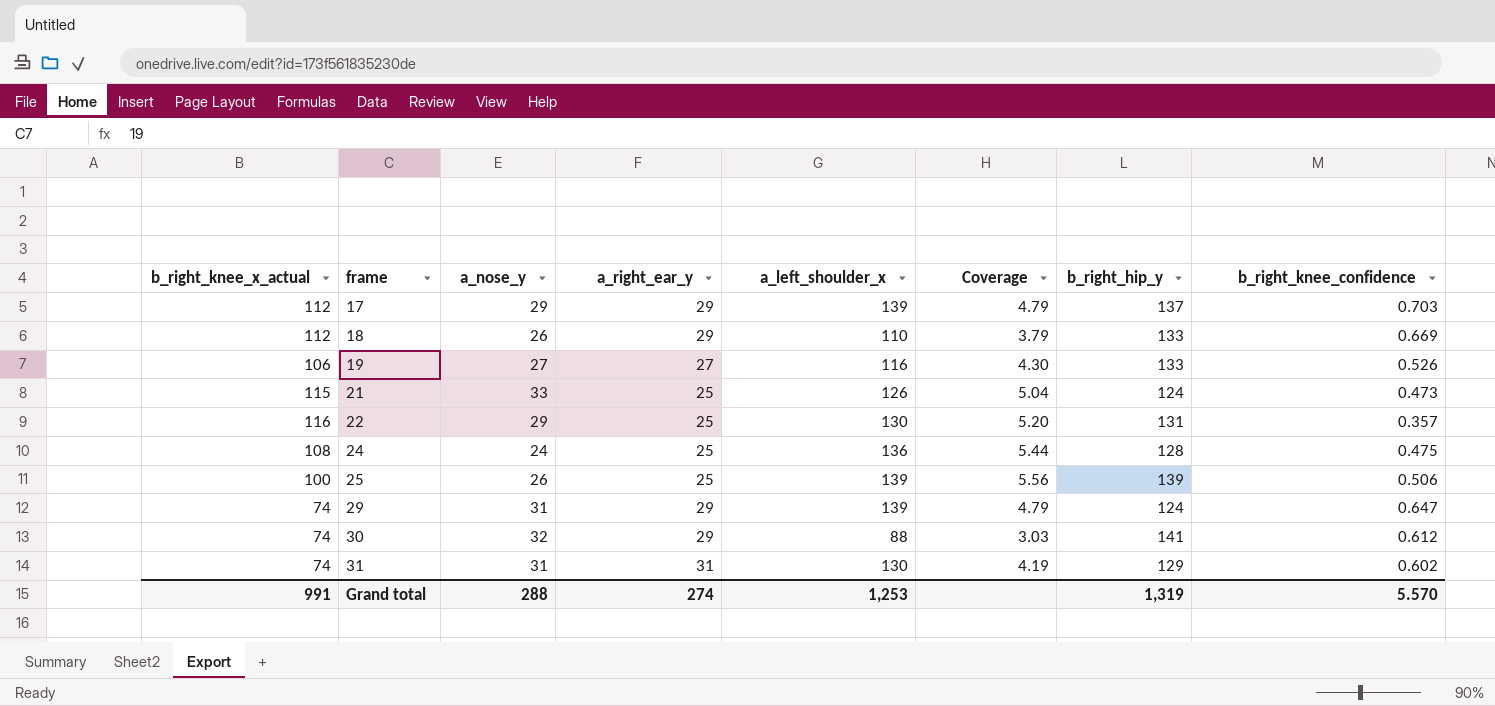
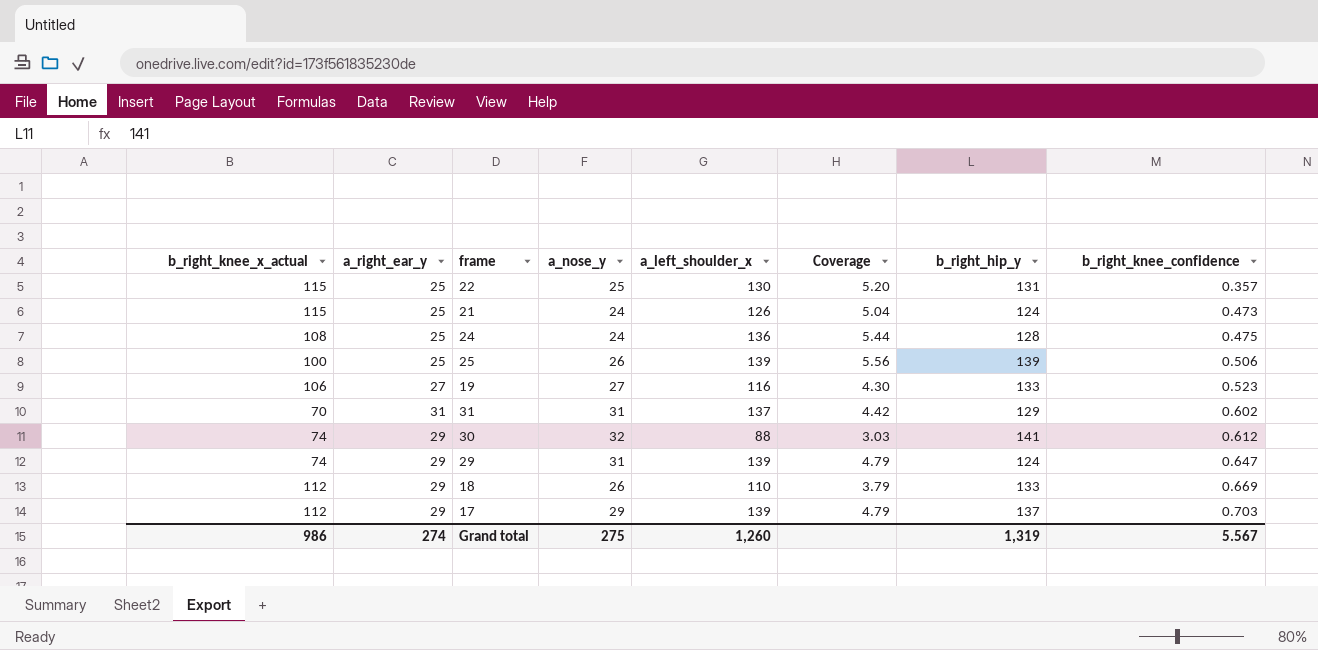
row order: frame ascending -> b_right_knee_confidence ascending
column a_right_ear_y | position: 4 -> 2
22 | b_right_knee_x_actual: 116 -> 115
22 | a_nose_y: 29 -> 25
21 | a_nose_y: 33 -> 24
19 | b_right_knee_confidence: 0.526 -> 0.523
31 | b_right_knee_x_actual: 74 -> 70
31 | a_left_shoulder_x: 130 -> 137
31 | Coverage: 4.19 -> 4.42
Grand total | b_right_knee_x_actual: 991 -> 986
Grand total | a_nose_y: 288 -> 275
Grand total | a_left_shoulder_x: 1,253 -> 1,260
Grand total | b_right_knee_confidence: 5.570 -> 5.567

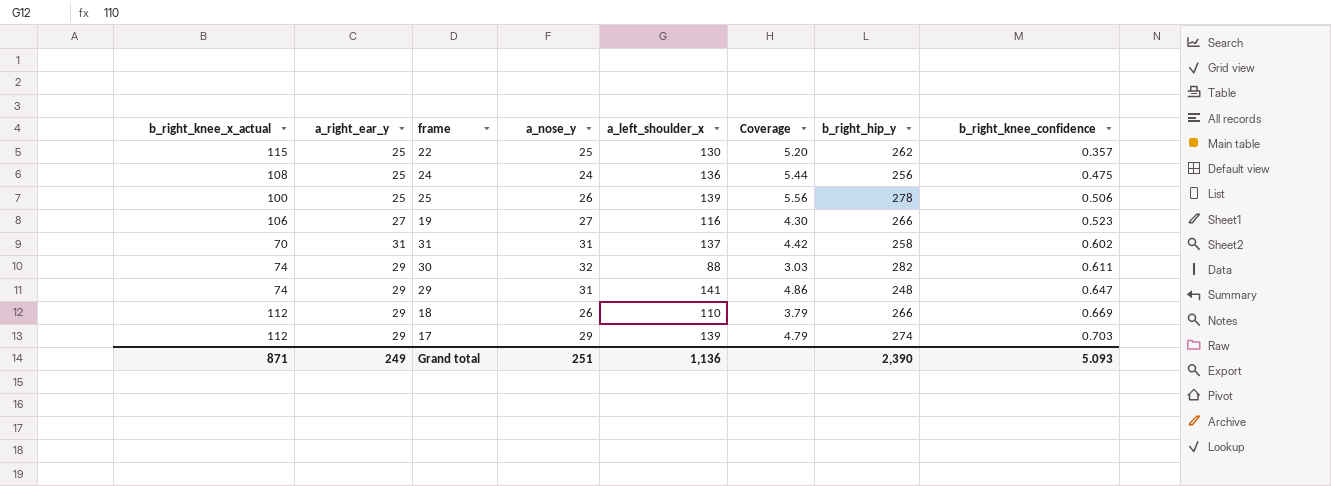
row 21: 115 | 25 | 24 | 126 | 5.04 | 124 | 0.473 -> none
22 | b_right_hip_y: 131 -> 262
24 | b_right_hip_y: 128 -> 256
25 | b_right_hip_y: 139 -> 278
19 | b_right_hip_y: 133 -> 266
31 | b_right_hip_y: 129 -> 258
30 | b_right_hip_y: 141 -> 282
30 | b_right_knee_confidence: 0.612 -> 0.611
29 | a_left_shoulder_x: 139 -> 141
29 | Coverage: 4.79 -> 4.86
29 | b_right_hip_y: 124 -> 248
18 | b_right_hip_y: 133 -> 266
17 | b_right_hip_y: 137 -> 274
Grand total | b_right_knee_x_actual: 986 -> 871
Grand total | a_right_ear_y: 274 -> 249
Grand total | a_nose_y: 275 -> 251
Grand total | a_left_shoulder_x: 1,260 -> 1,136
Grand total | b_right_hip_y: 1,319 -> 2,390
Grand total | b_right_knee_confidence: 5.567 -> 5.093

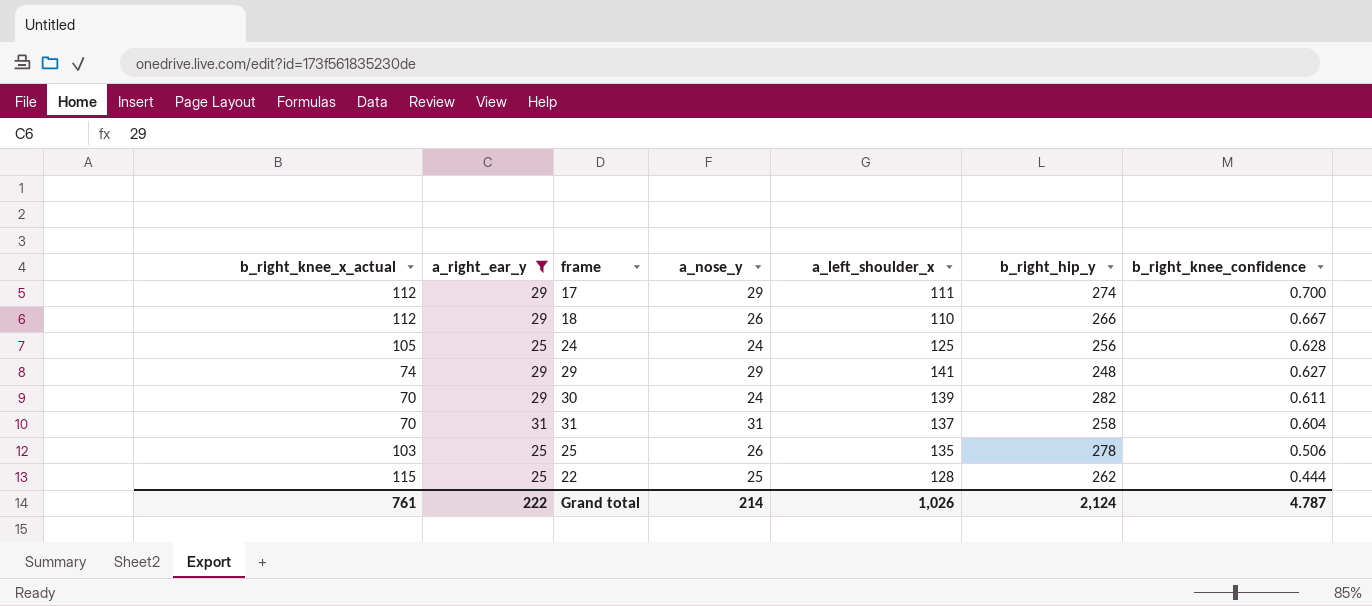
filter: none -> a_right_ear_y != 27
row order: b_right_knee_confidence ascending -> b_right_knee_confidence descending
column Coverage | formula: [a_left_shoulder_x] / [a_right_ear_y] -> none
17 | a_left_shoulder_x: 139 -> 111
17 | b_right_knee_confidence: 0.703 -> 0.700
18 | b_right_knee_confidence: 0.669 -> 0.667
24 | b_right_knee_x_actual: 108 -> 105
24 | a_left_shoulder_x: 136 -> 125
24 | b_right_knee_confidence: 0.475 -> 0.628
29 | a_nose_y: 31 -> 29
29 | b_right_knee_confidence: 0.647 -> 0.627
30 | b_right_knee_x_actual: 74 -> 70
30 | a_nose_y: 32 -> 24
30 | a_left_shoulder_x: 88 -> 139
31 | b_right_knee_confidence: 0.602 -> 0.604
25 | b_right_knee_x_actual: 100 -> 103
25 | a_left_shoulder_x: 139 -> 135
22 | a_left_shoulder_x: 130 -> 128
22 | b_right_knee_confidence: 0.357 -> 0.444
Grand total | b_right_knee_x_actual: 871 -> 761
Grand total | a_right_ear_y: 249 -> 222
Grand total | a_nose_y: 251 -> 214
Grand total | a_left_shoulder_x: 1,136 -> 1,026
Grand total | b_right_hip_y: 2,390 -> 2,124
Grand total | b_right_knee_confidence: 5.093 -> 4.787

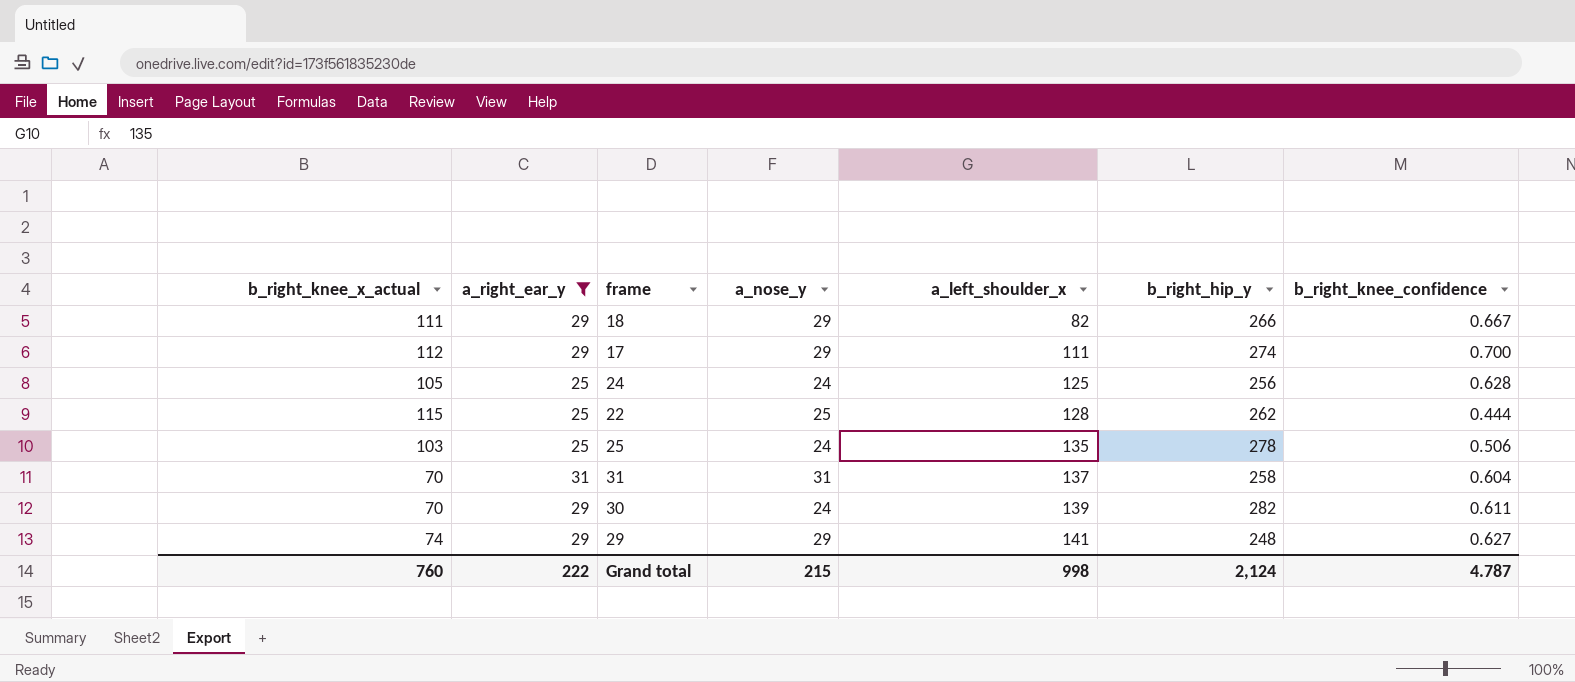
row order: b_right_knee_confidence descending -> a_left_shoulder_x ascending
18 | b_right_knee_x_actual: 112 -> 111
18 | a_nose_y: 26 -> 29
18 | a_left_shoulder_x: 110 -> 82
25 | a_nose_y: 26 -> 24
Grand total | b_right_knee_x_actual: 761 -> 760
Grand total | a_nose_y: 214 -> 215
Grand total | a_left_shoulder_x: 1,026 -> 998

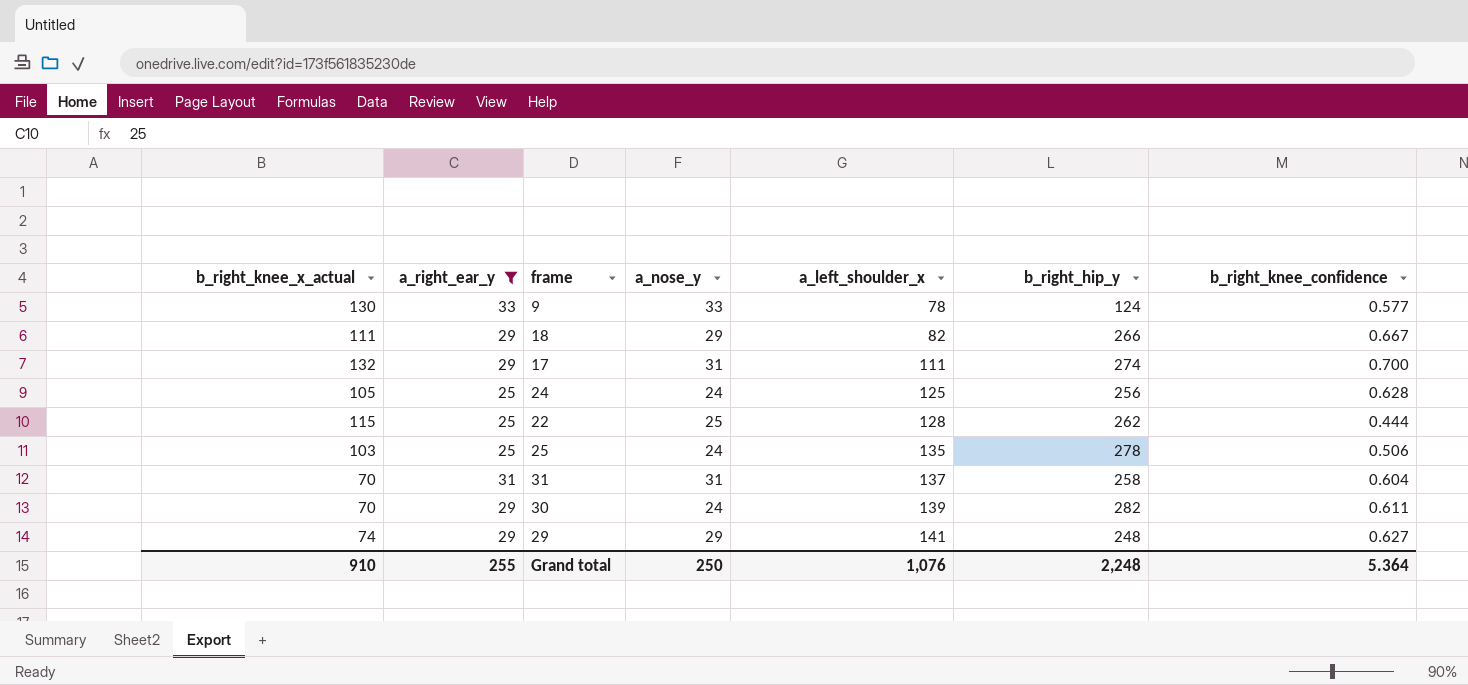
row 9: none -> 130 | 33 | 33 | 78 | 124 | 0.577
17 | b_right_knee_x_actual: 112 -> 132
17 | a_nose_y: 29 -> 31
Grand total | b_right_knee_x_actual: 760 -> 910
Grand total | a_right_ear_y: 222 -> 255
Grand total | a_nose_y: 215 -> 250
Grand total | a_left_shoulder_x: 998 -> 1,076
Grand total | b_right_hip_y: 2,124 -> 2,248
Grand total | b_right_knee_confidence: 4.787 -> 5.364

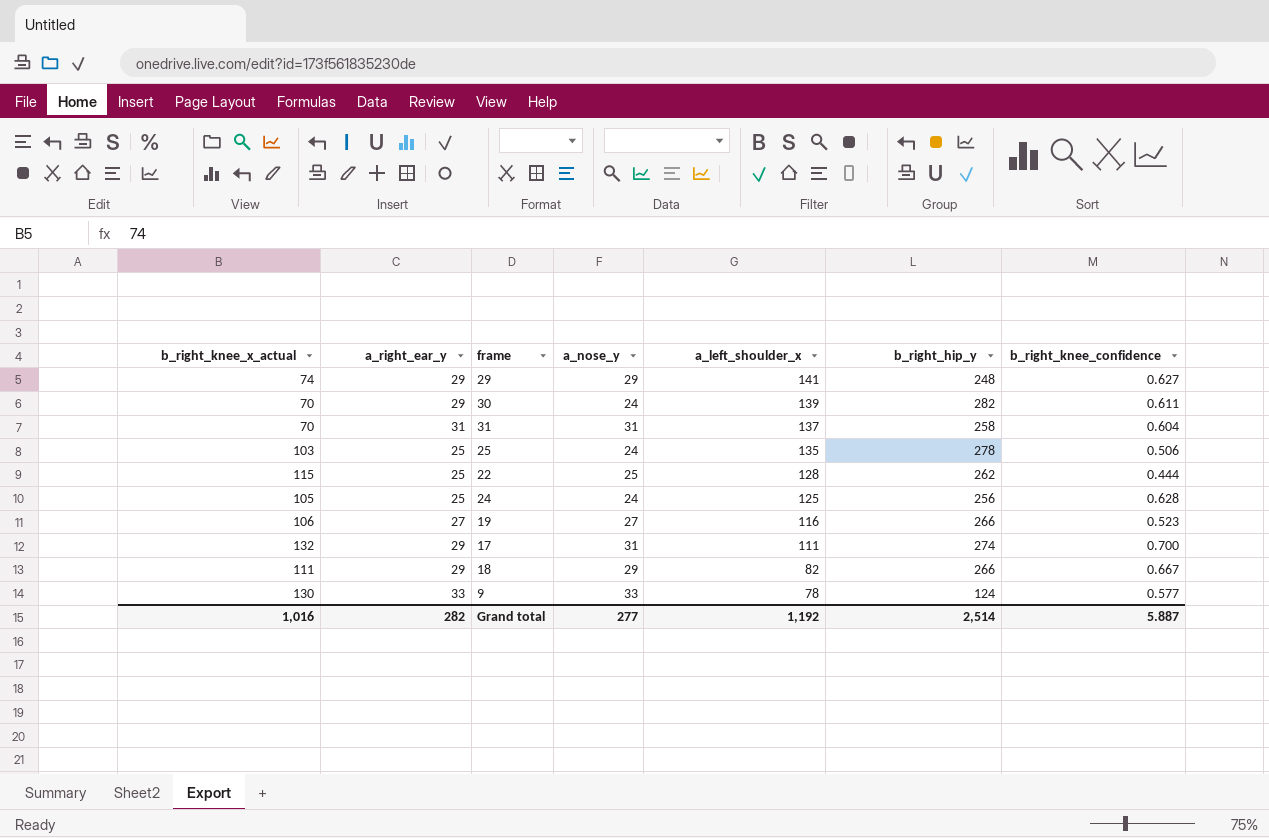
filter: a_right_ear_y != 27 -> none
row order: a_left_shoulder_x ascending -> a_left_shoulder_x descending
Grand total | b_right_knee_x_actual: 910 -> 1,016
Grand total | a_right_ear_y: 255 -> 282
Grand total | a_nose_y: 250 -> 277
Grand total | a_left_shoulder_x: 1,076 -> 1,192
Grand total | b_right_hip_y: 2,248 -> 2,514
Grand total | b_right_knee_confidence: 5.364 -> 5.887

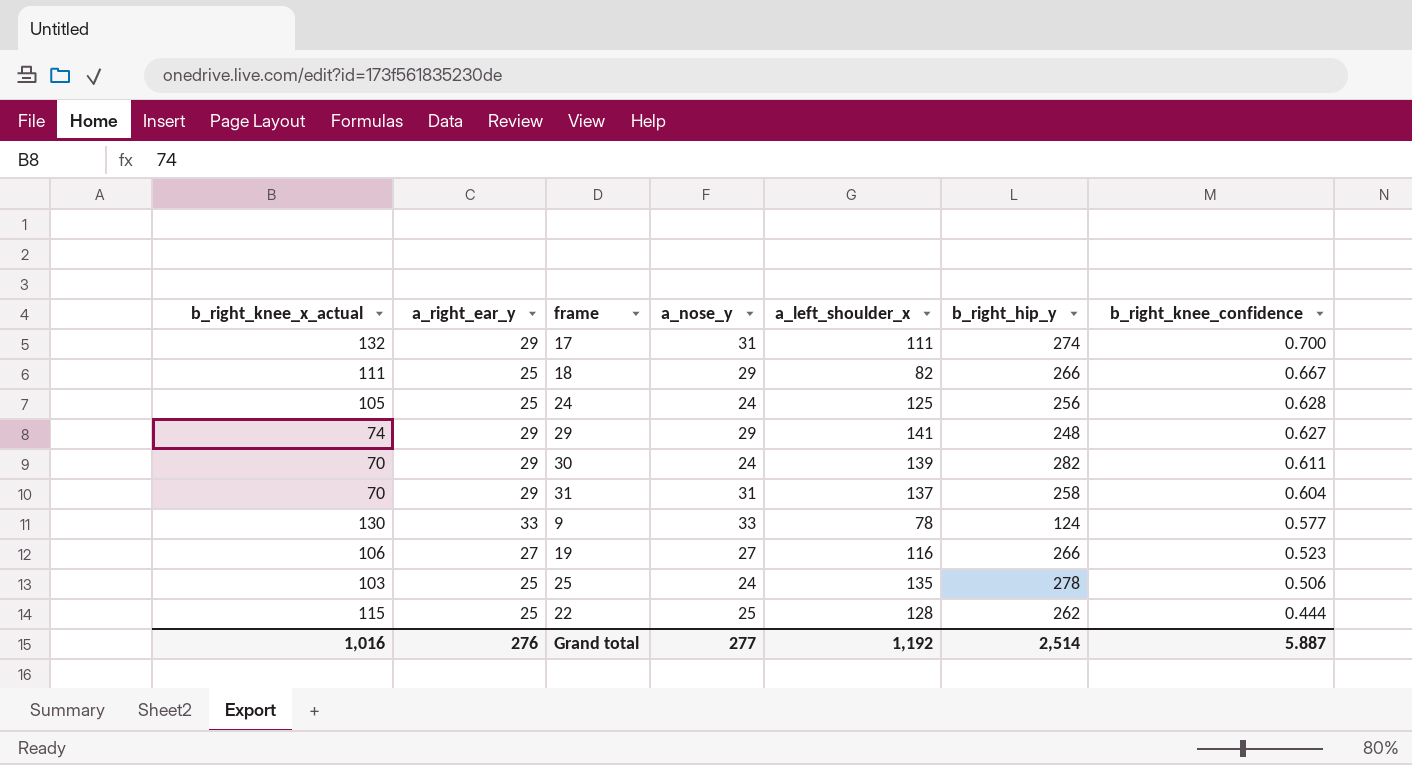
row order: a_left_shoulder_x descending -> b_right_knee_confidence descending
18 | a_right_ear_y: 29 -> 25
31 | a_right_ear_y: 31 -> 29
Grand total | a_right_ear_y: 282 -> 276

